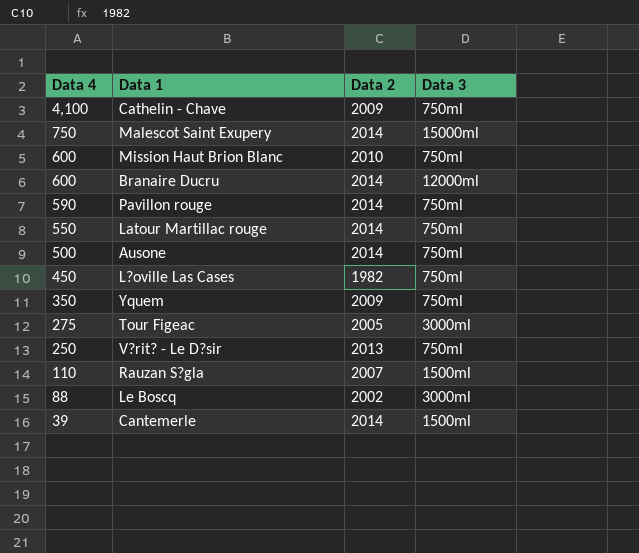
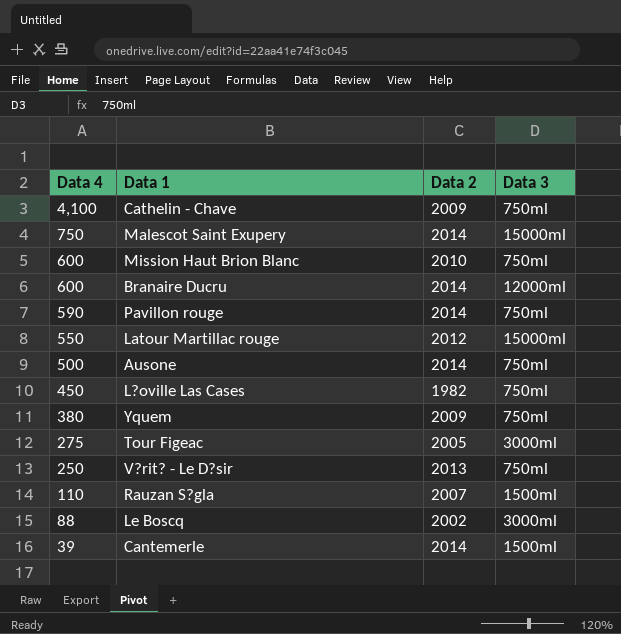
Latour Martillac rouge | Data 2: 2014 -> 2012
Latour Martillac rouge | Data 3: 750ml -> 15000ml
Yquem | Data 4: 350 -> 380

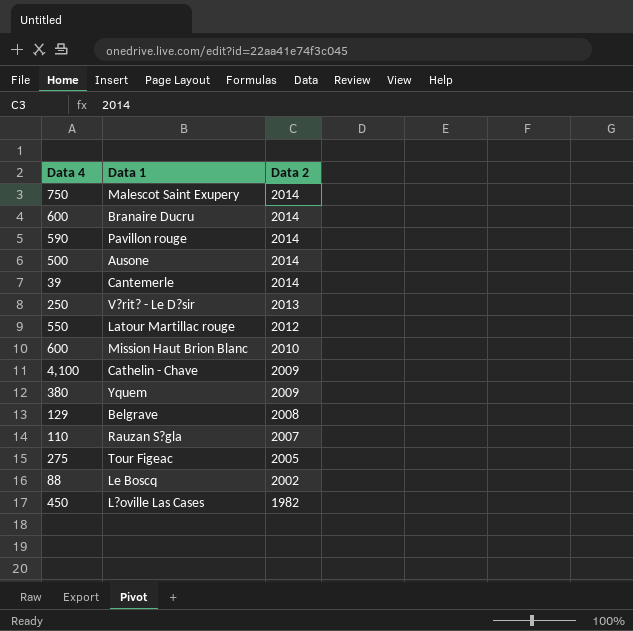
row order: Data 4 descending -> Data 2 descending
column Data 3 | position: 4 -> none
row Belgrave: none -> 129 | 2008

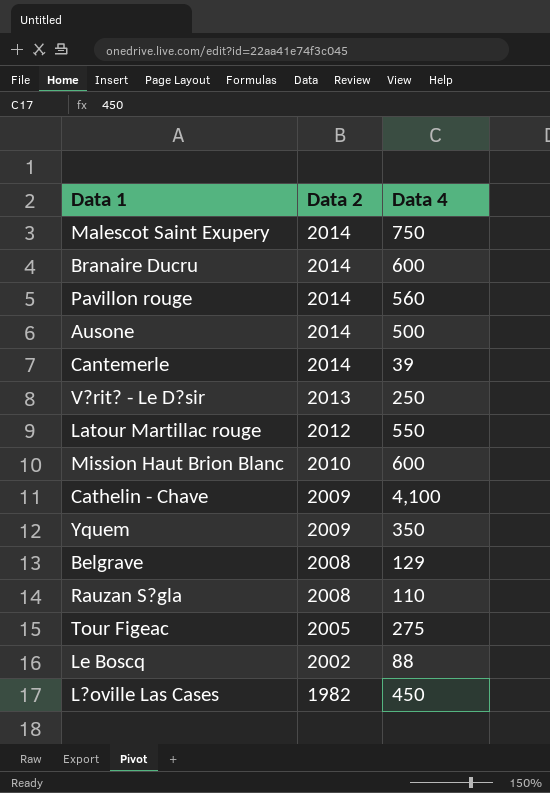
column Data 4 | position: 1 -> 3
Pavillon rouge | Data 4: 590 -> 560
Yquem | Data 4: 380 -> 350
Rauzan S?gla | Data 2: 2007 -> 2008

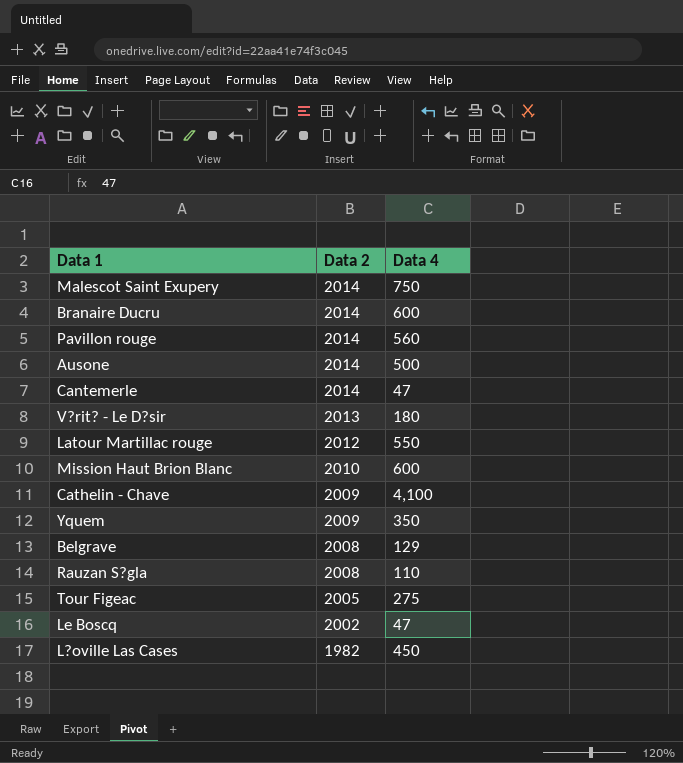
Cantemerle | Data 4: 39 -> 47
V?rit? - Le D?sir | Data 4: 250 -> 180
Le Boscq | Data 4: 88 -> 47

